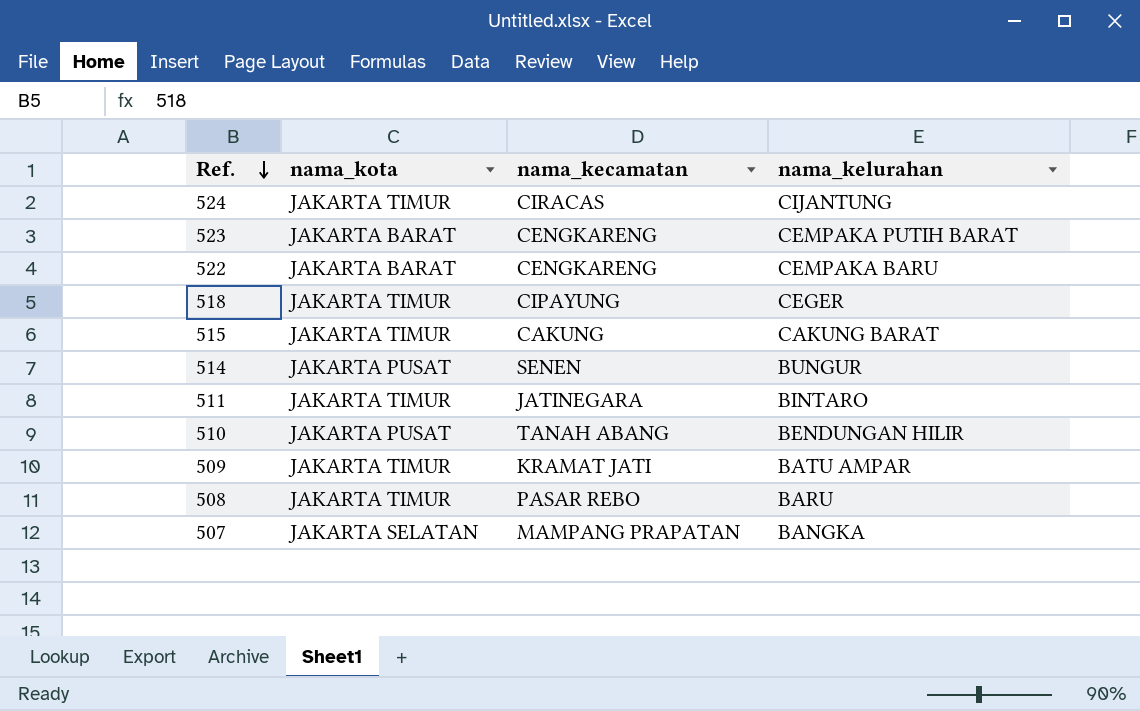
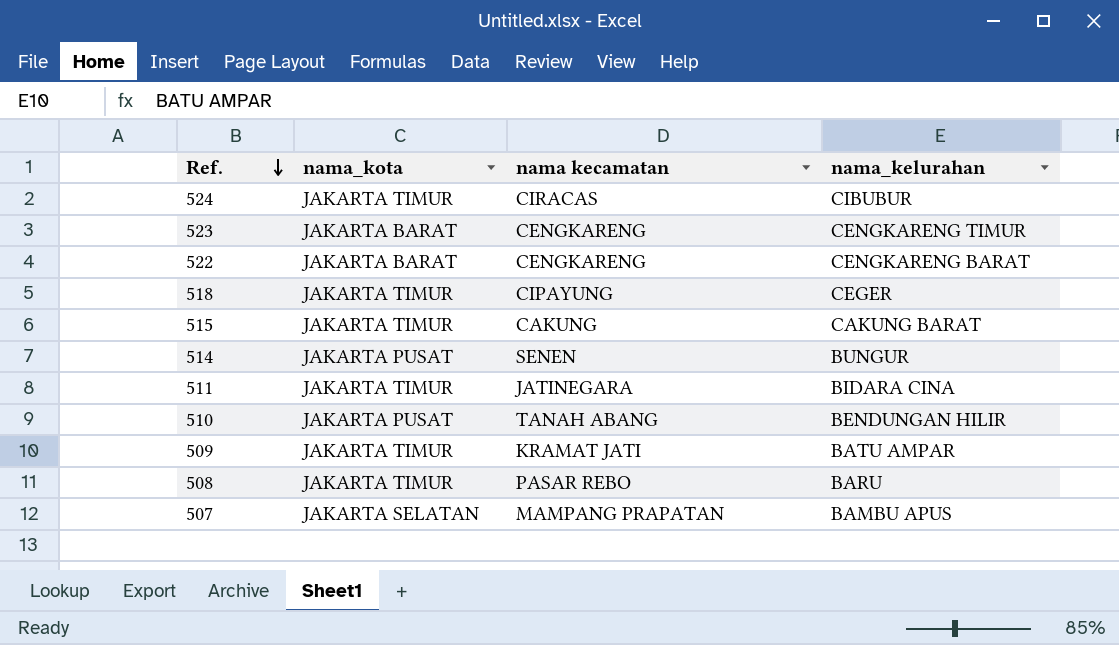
column name: nama_kecamatan -> nama kecamatan
524 | nama_kelurahan: CIJANTUNG -> CIBUBUR
523 | nama_kelurahan: CEMPAKA PUTIH BARAT -> CENGKARENG TIMUR
522 | nama_kelurahan: CEMPAKA BARU -> CENGKARENG BARAT
511 | nama_kelurahan: BINTARO -> BIDARA CINA
507 | nama_kelurahan: BANGKA -> BAMBU APUS

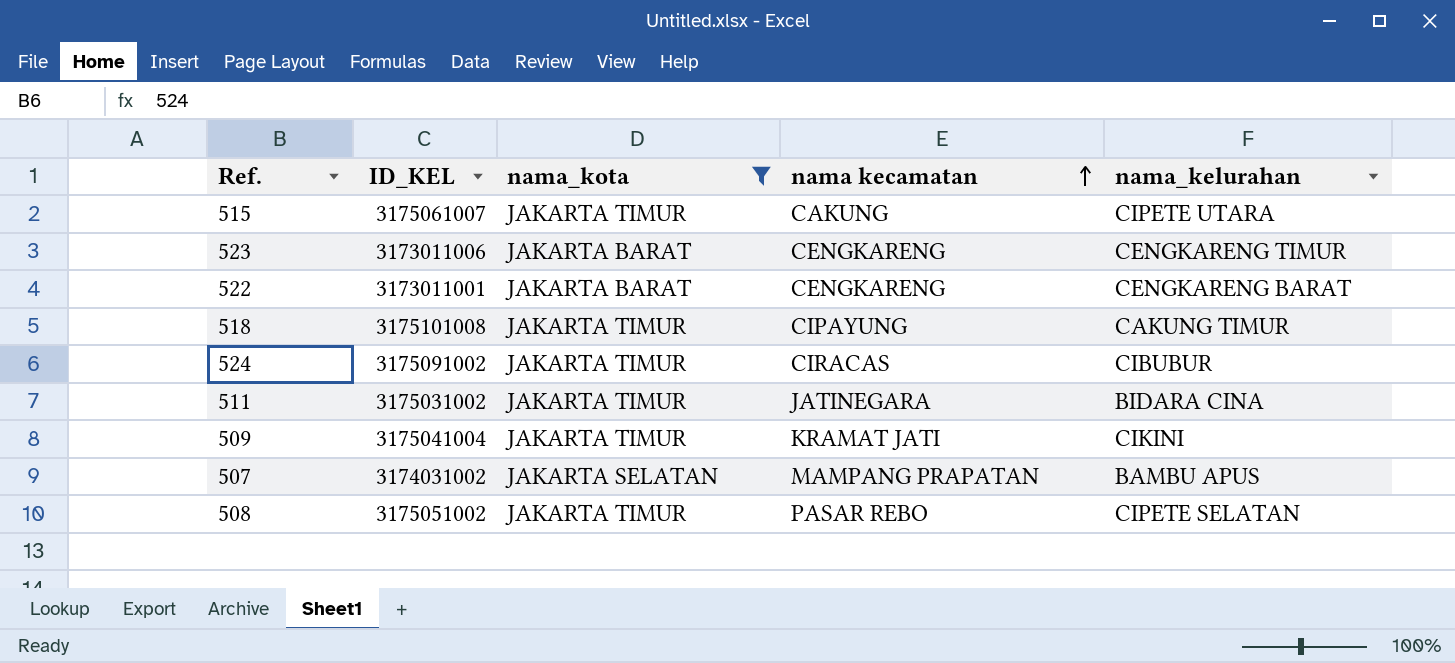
filter: none -> nama_kota != JAKARTA PUSAT
row order: Ref. descending -> nama kecamatan ascending
column ID_KEL | position: none -> 2
515 | nama_kelurahan: CAKUNG BARAT -> CIPETE UTARA
518 | nama_kelurahan: CEGER -> CAKUNG TIMUR
509 | nama_kelurahan: BATU AMPAR -> CIKINI
508 | nama_kelurahan: BARU -> CIPETE SELATAN

